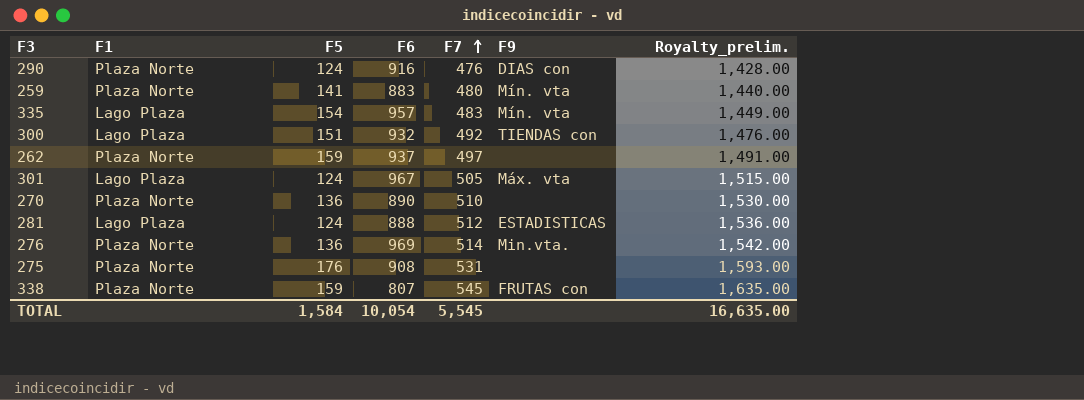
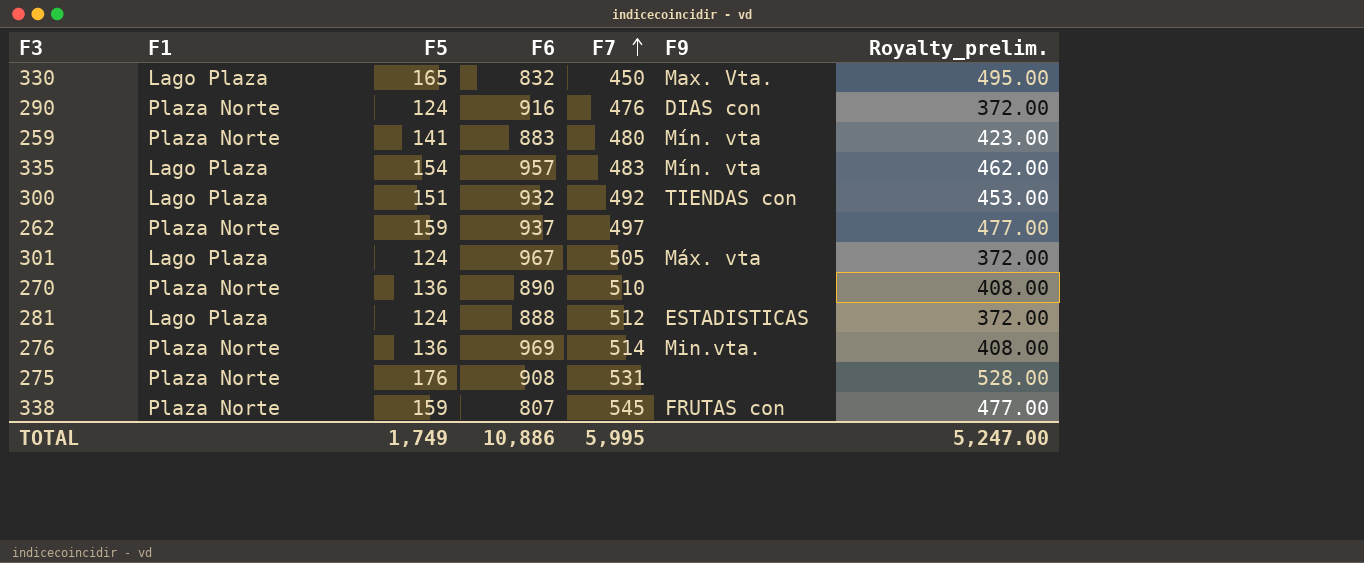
column Royalty_prelim. | formula: [F7] * 3 -> [F5] * 3
row 330: none -> Lago Plaza | 165 | 832 | 450 | Max. Vta. | 495.00
TOTAL | F5: 1,584 -> 1,749
TOTAL | F6: 10,054 -> 10,886
TOTAL | F7: 5,545 -> 5,995
TOTAL | Royalty_prelim.: 16,635.00 -> 5,247.00

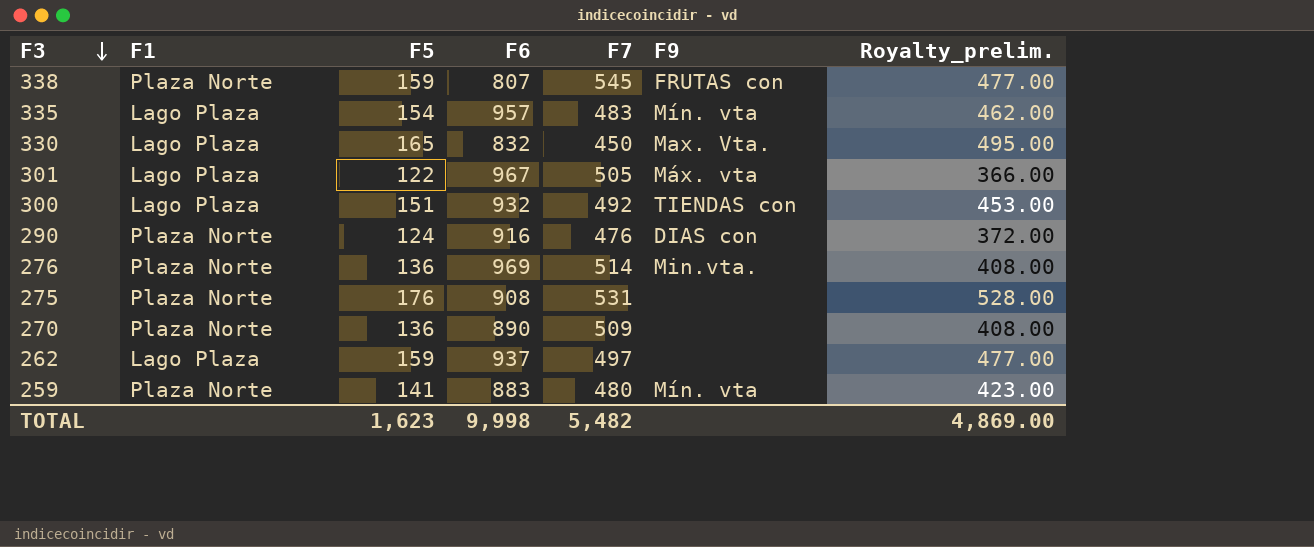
row order: F7 ascending -> F3 descending
row 281: Lago Plaza | 124 | 888 | 512 | ESTADISTICAS | 372.00 -> none
301 | F5: 124 -> 122
301 | Royalty_prelim.: 372.00 -> 366.00
270 | F7: 510 -> 509
262 | F1: Plaza Norte -> Lago Plaza
TOTAL | F5: 1,749 -> 1,623
TOTAL | F6: 10,886 -> 9,998
TOTAL | F7: 5,995 -> 5,482
TOTAL | Royalty_prelim.: 5,247.00 -> 4,869.00

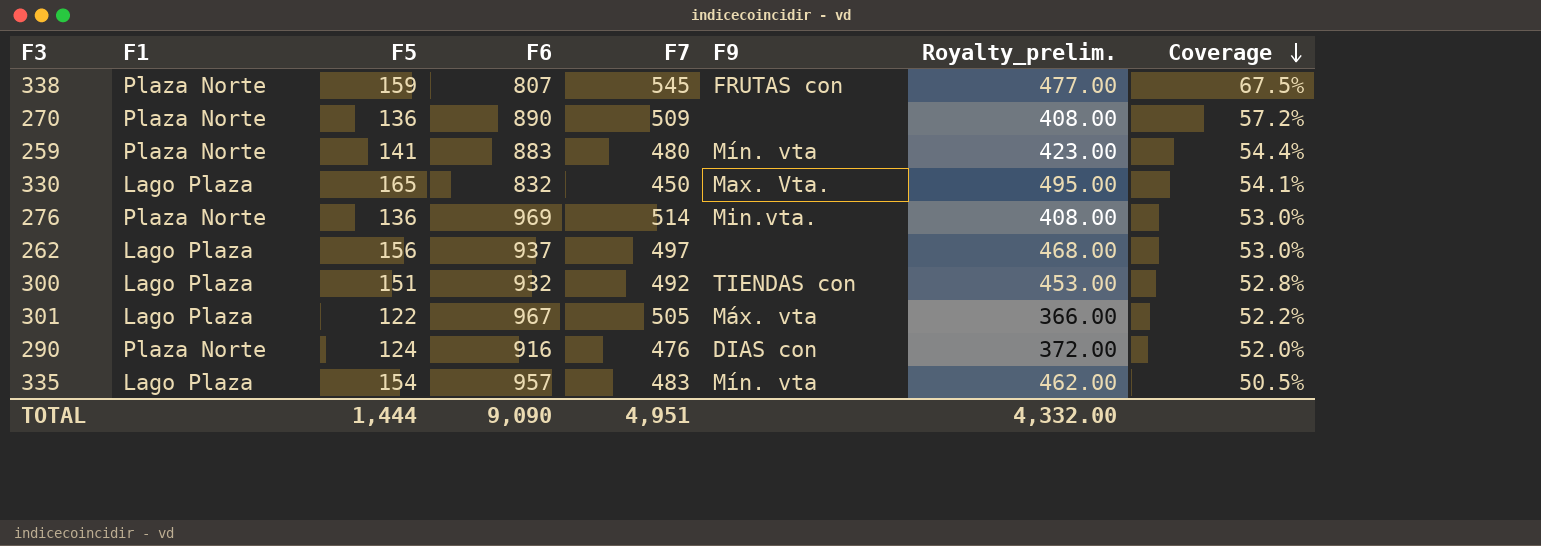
row order: F3 descending -> Coverage descending
column Coverage | formula: none -> [F7] / [F6]
row 275: Plaza Norte | 176 | 908 | 531 | none | 528.00 -> none
262 | F5: 159 -> 156
262 | Royalty_prelim.: 477.00 -> 468.00
TOTAL | F5: 1,623 -> 1,444
TOTAL | F6: 9,998 -> 9,090
TOTAL | F7: 5,482 -> 4,951
TOTAL | Royalty_prelim.: 4,869.00 -> 4,332.00

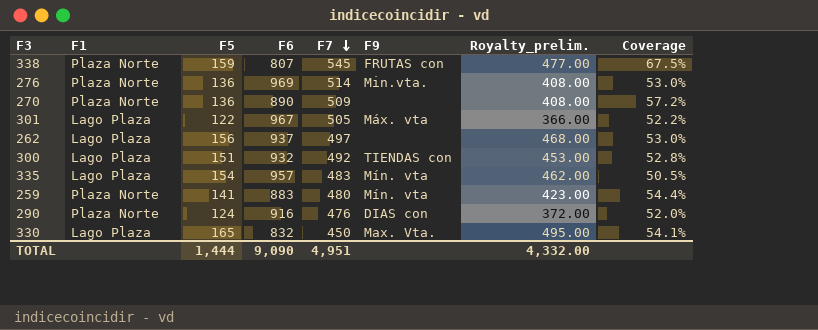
row order: Coverage descending -> F7 descending

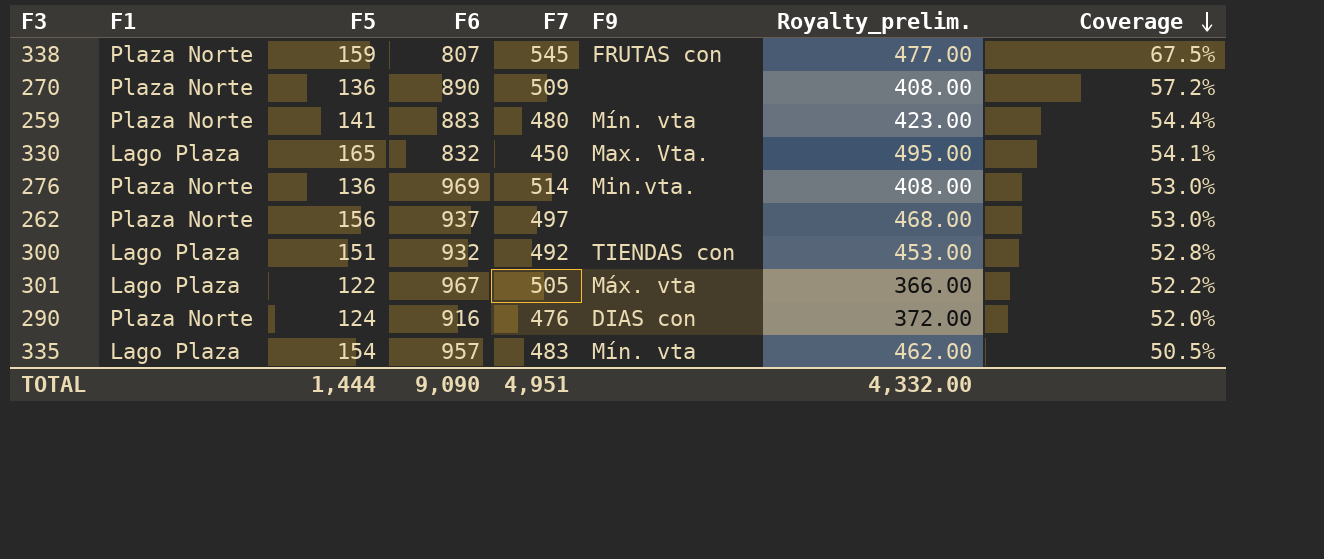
row order: F7 descending -> Coverage descending
262 | F1: Lago Plaza -> Plaza Norte

